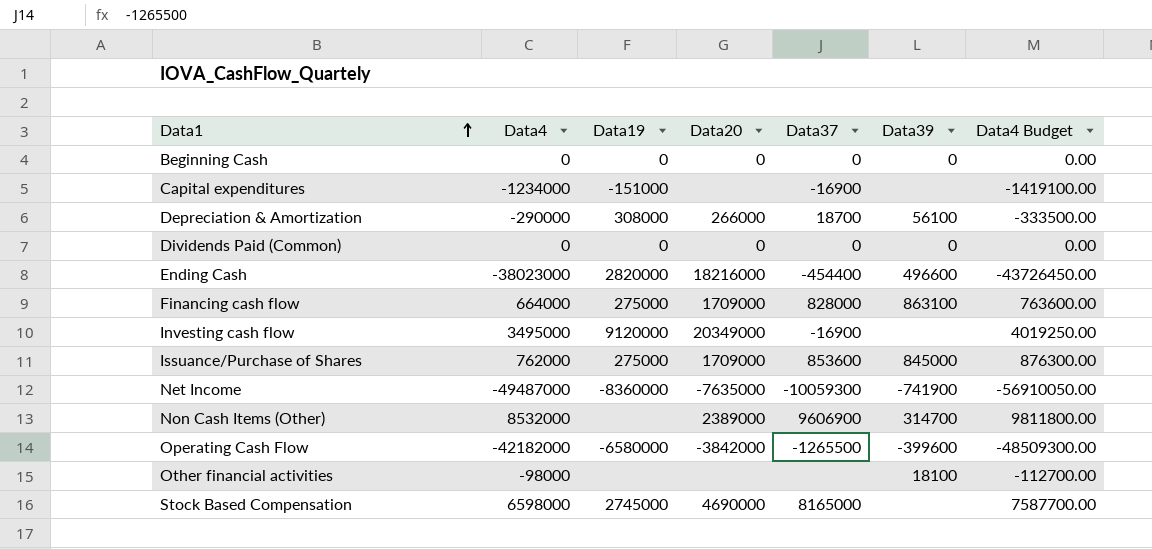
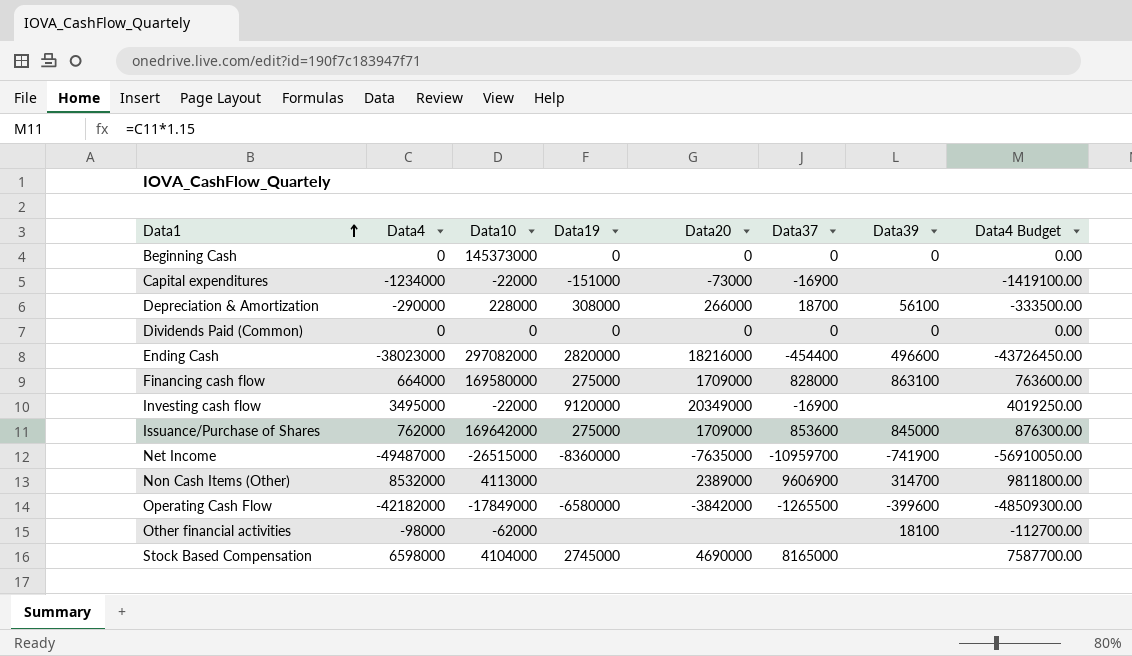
column Data10 | position: none -> 3
Capital expenditures | Data20: none -> -73000
Net Income | Data37: -10059300 -> -10959700

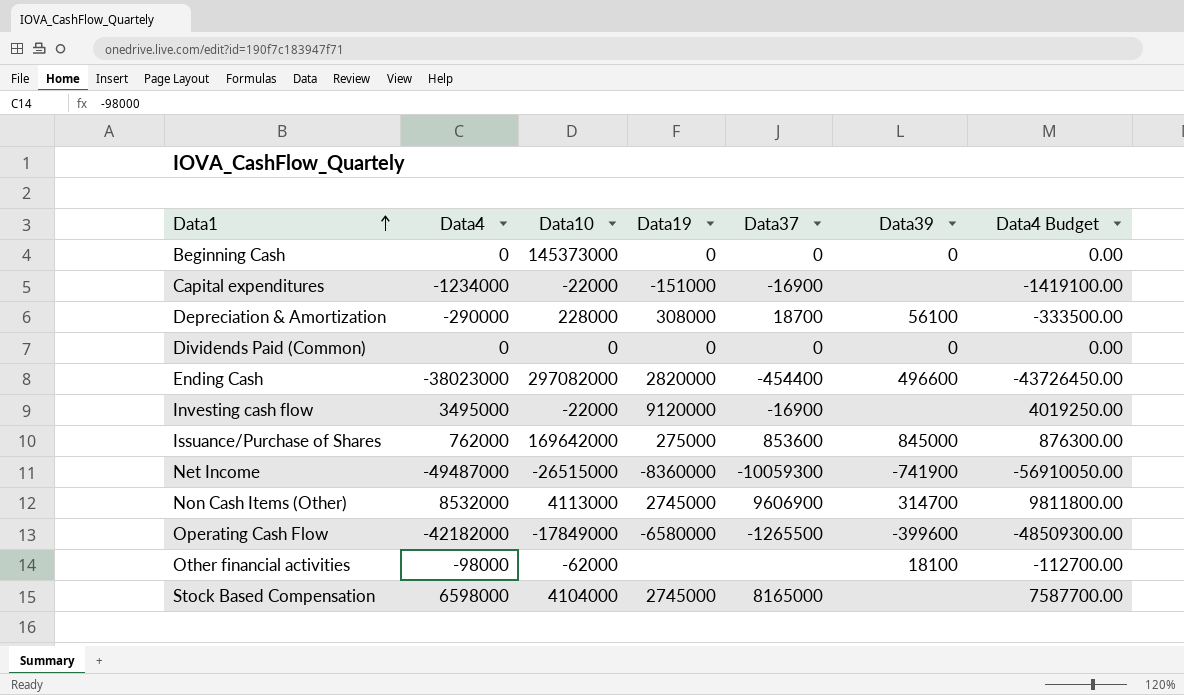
column Data20 | position: 5 -> none
row Financing cash flow: 664000 | 169580000 | 275000 | 1709000 | 828000 | 863100 | 763600.00 -> none
Net Income | Data37: -10959700 -> -10059300
Non Cash Items (Other) | Data19: none -> 2745000

